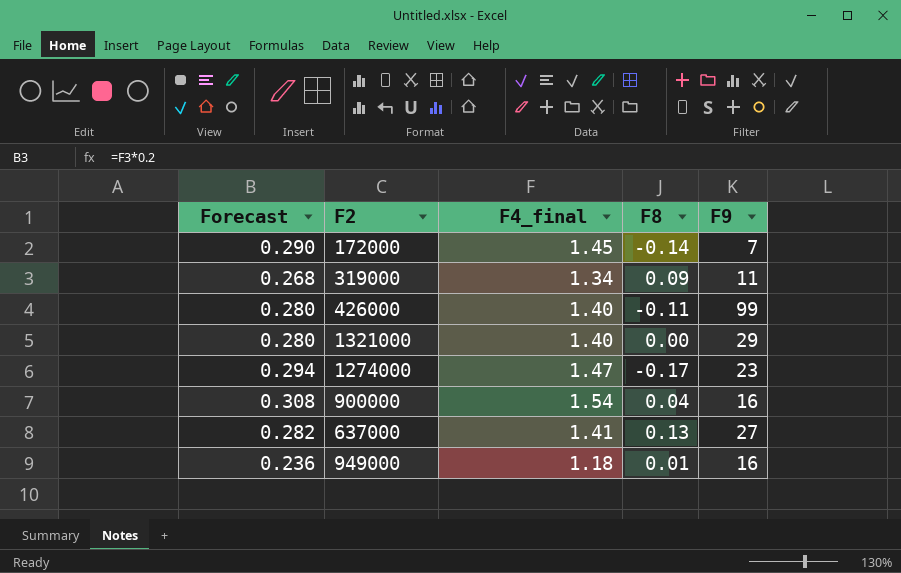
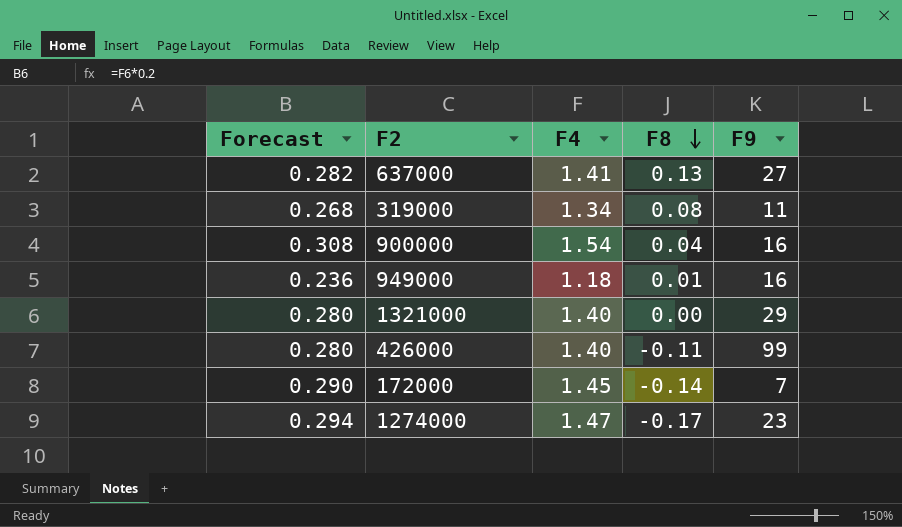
row order: none -> F8 descending
column name: F4_final -> F4
319000 | F8: 0.09 -> 0.08

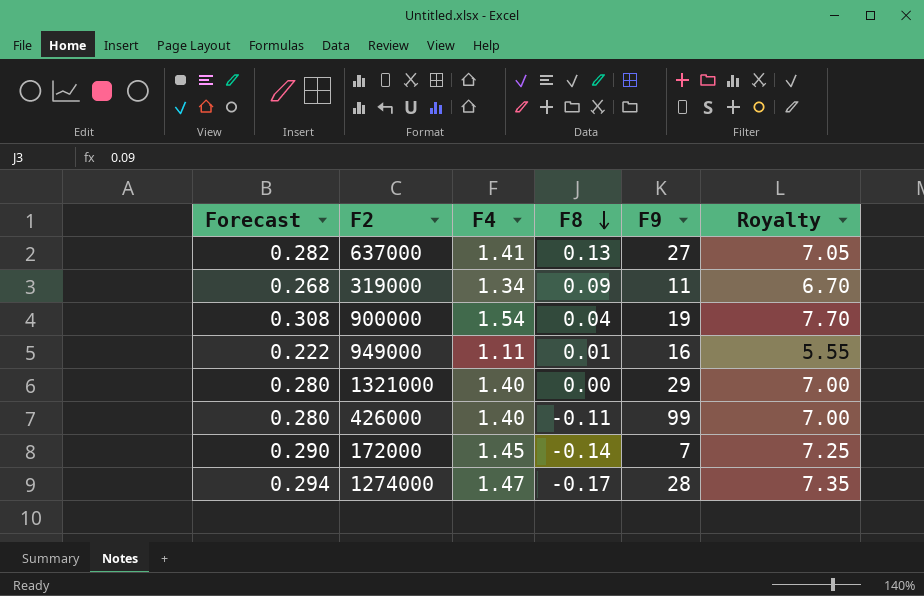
column Royalty | formula: none -> [F4] * 5
319000 | F8: 0.08 -> 0.09
900000 | F9: 16 -> 19
949000 | Forecast: 0.236 -> 0.222
949000 | F4: 1.18 -> 1.11
1274000 | F9: 23 -> 28

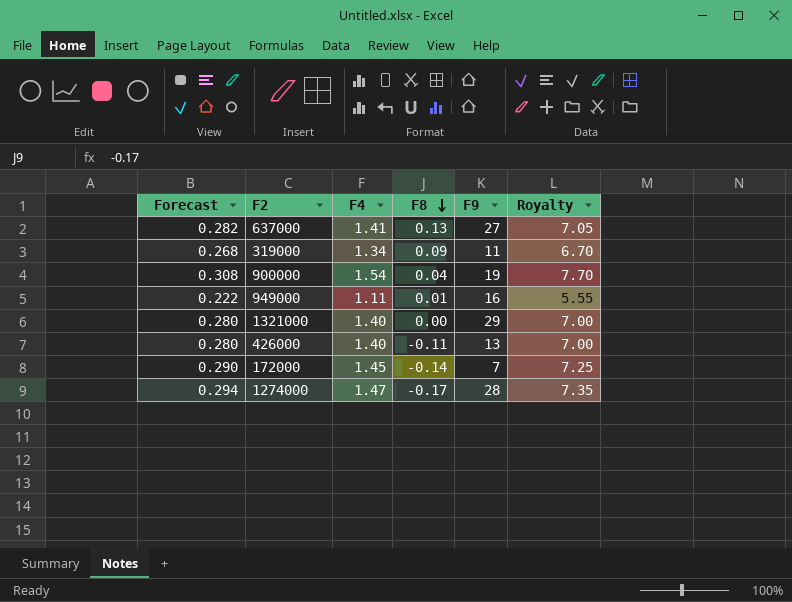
426000 | F9: 99 -> 13

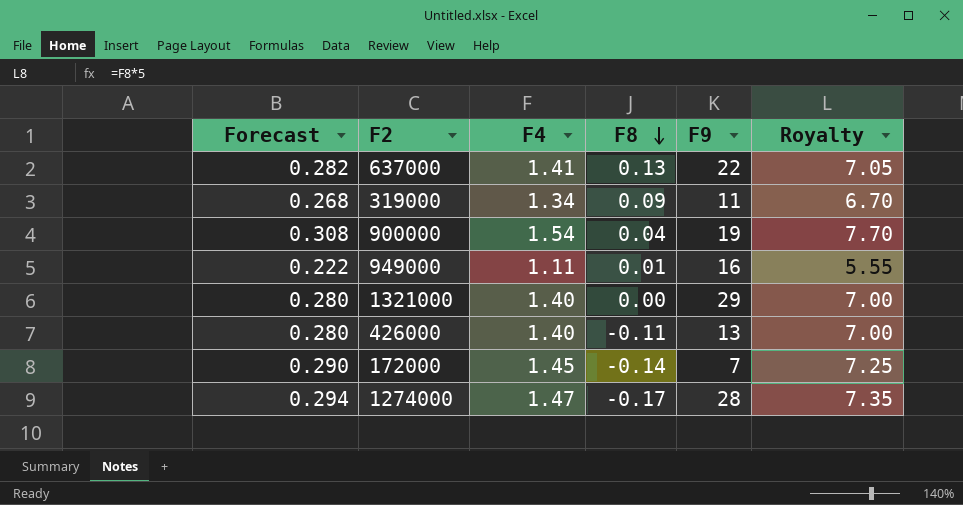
637000 | F9: 27 -> 22

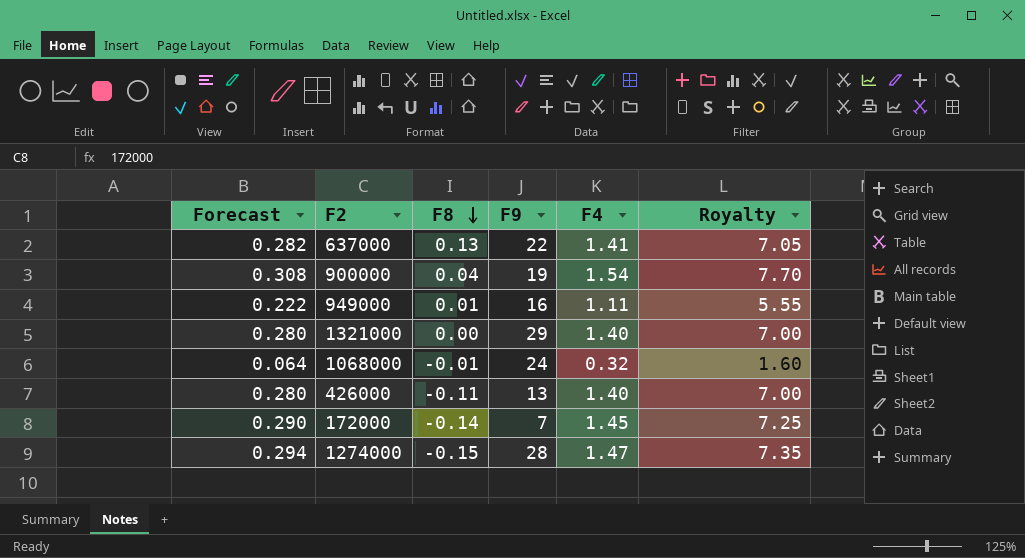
column F4 | position: 3 -> 5
row 319000: 0.268 | 1.34 | 0.09 | 11 | 6.70 -> none
row 1068000: none -> 0.064 | -0.01 | 24 | 0.32 | 1.60
1274000 | F8: -0.17 -> -0.15

